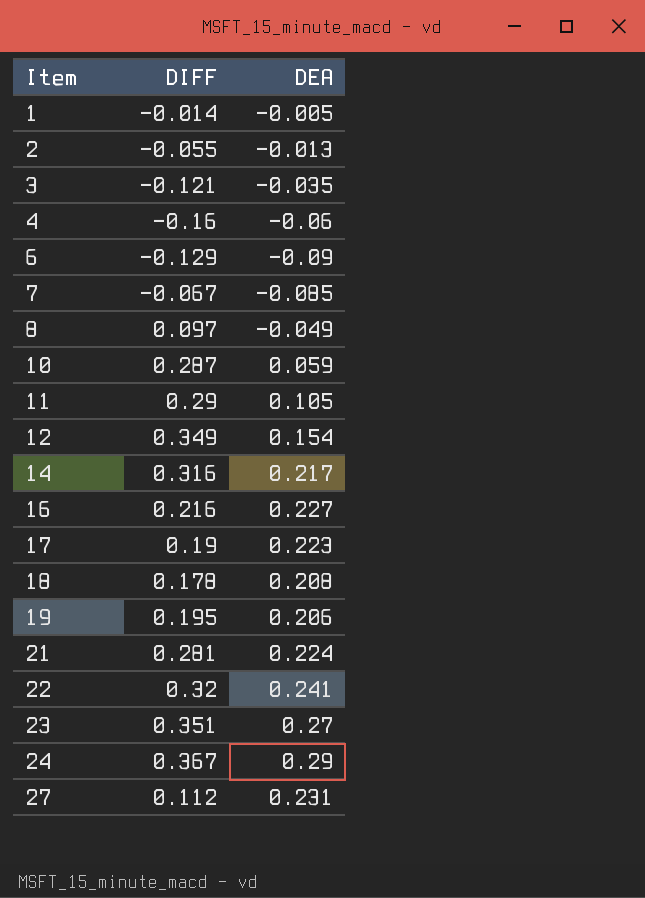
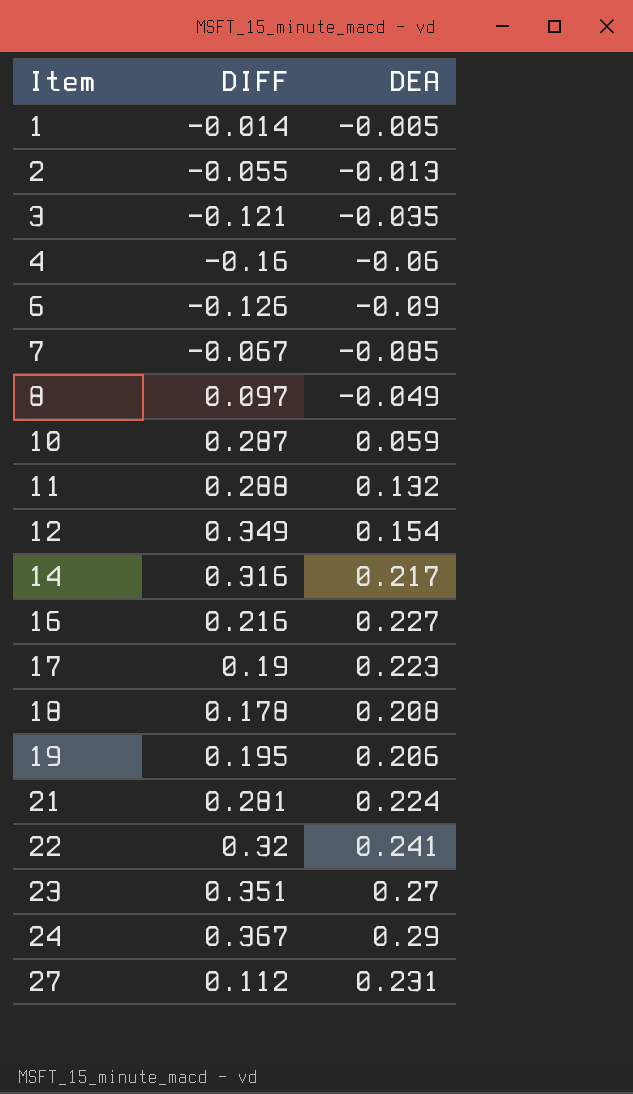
6 | DIFF: -0.129 -> -0.126
11 | DIFF: 0.29 -> 0.288
11 | DEA: 0.105 -> 0.132

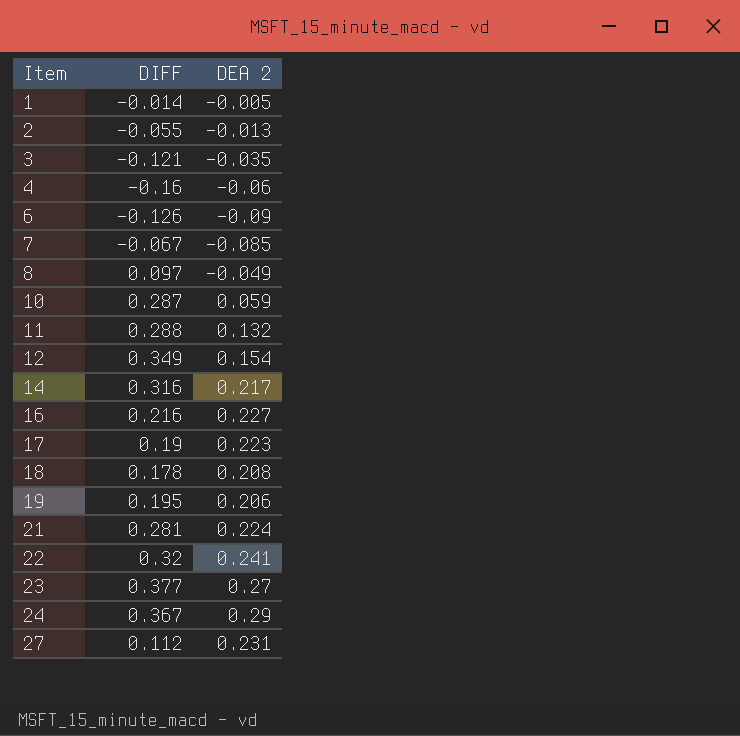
column name: DEA -> DEA 2
23 | DIFF: 0.351 -> 0.377

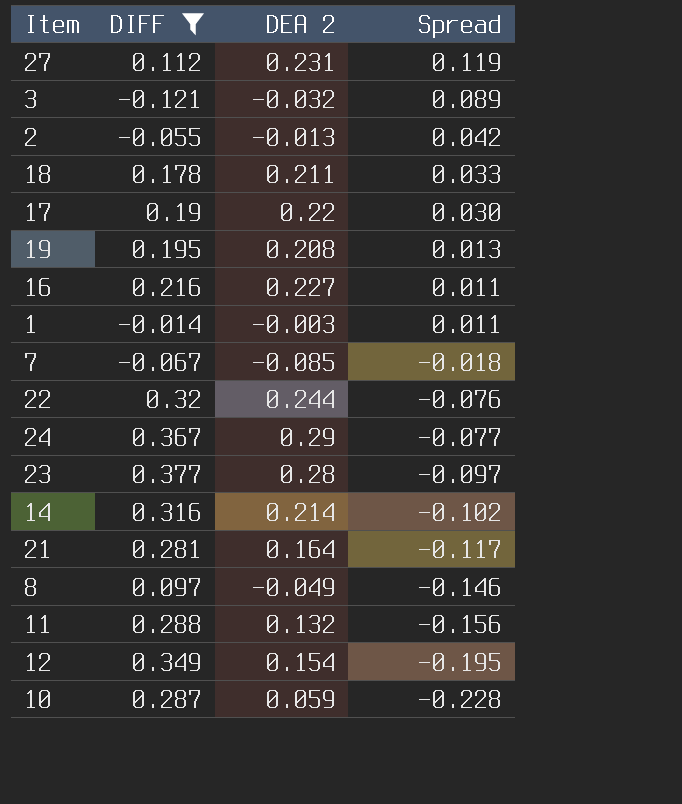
filter: none -> DIFF >= -0.121
row order: Item ascending -> Spread descending
column Spread | formula: none -> [DEA 2] - [DIFF]
3 | DEA 2: -0.035 -> -0.032
18 | DEA 2: 0.208 -> 0.211
17 | DEA 2: 0.223 -> 0.22
19 | DEA 2: 0.206 -> 0.208
1 | DEA 2: -0.005 -> -0.003
22 | DEA 2: 0.241 -> 0.244
23 | DEA 2: 0.27 -> 0.28
14 | DEA 2: 0.217 -> 0.214
21 | DEA 2: 0.224 -> 0.164

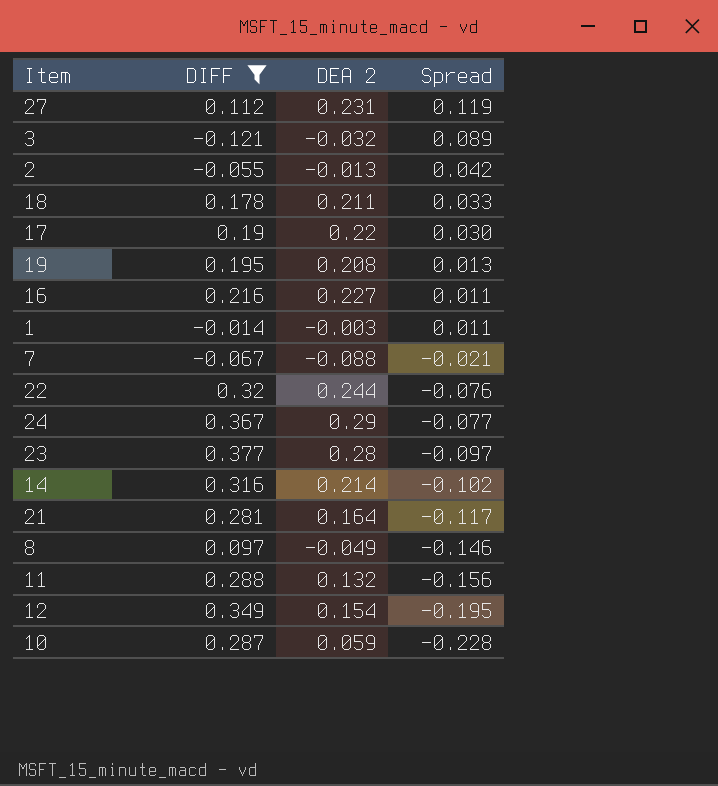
7 | DEA 2: -0.085 -> -0.088
7 | Spread: -0.018 -> -0.021

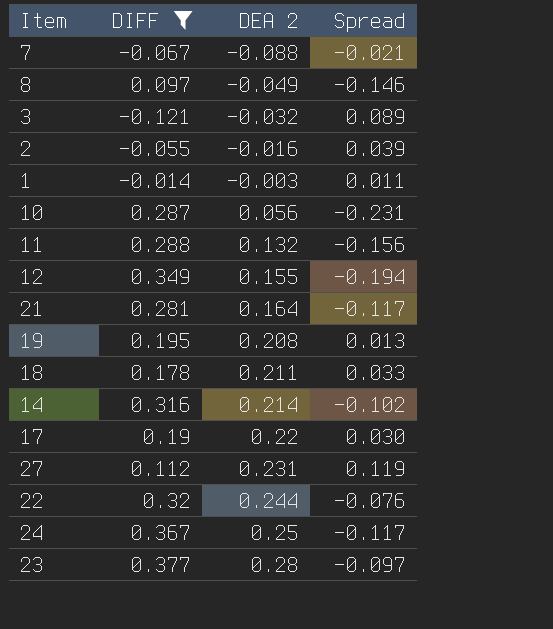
row order: Spread descending -> DEA 2 ascending
row 16: 0.216 | 0.227 | 0.011 -> none
2 | DEA 2: -0.013 -> -0.016
2 | Spread: 0.042 -> 0.039
10 | DEA 2: 0.059 -> 0.056
10 | Spread: -0.228 -> -0.231
12 | DEA 2: 0.154 -> 0.155
12 | Spread: -0.195 -> -0.194
24 | DEA 2: 0.29 -> 0.25
24 | Spread: -0.077 -> -0.117

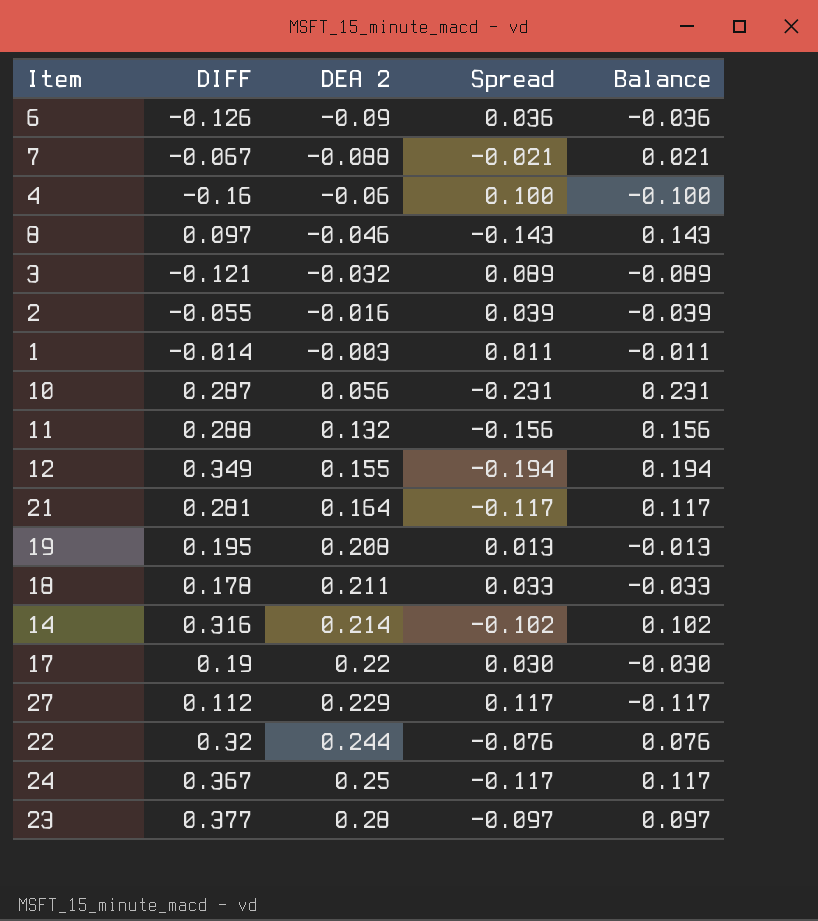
filter: DIFF >= -0.121 -> none
column Balance | formula: none -> [DIFF] - [DEA 2]
8 | DEA 2: -0.049 -> -0.046
8 | Spread: -0.146 -> -0.143
27 | DEA 2: 0.231 -> 0.229
27 | Spread: 0.119 -> 0.117

